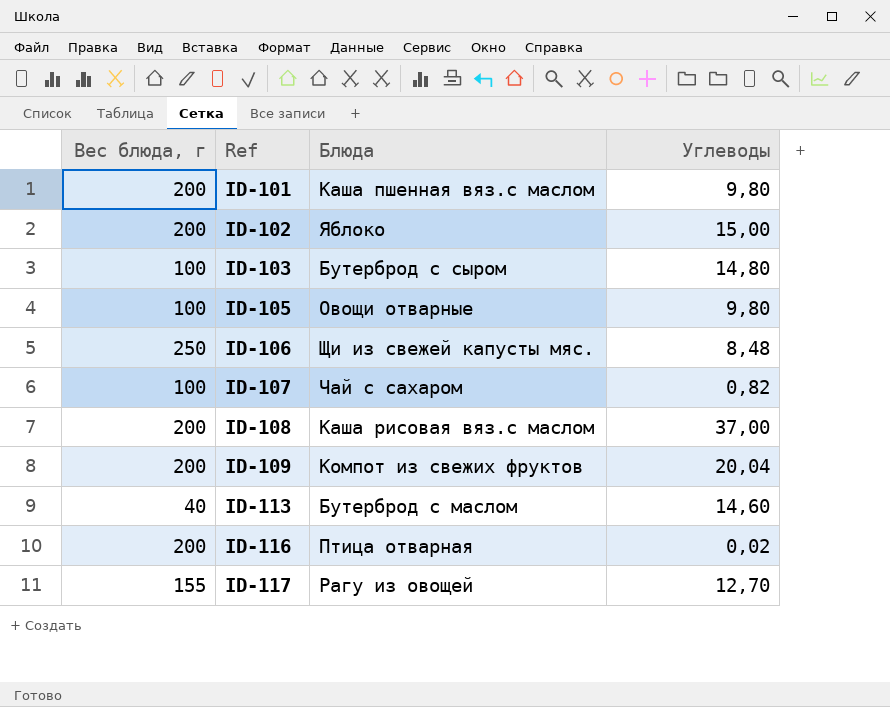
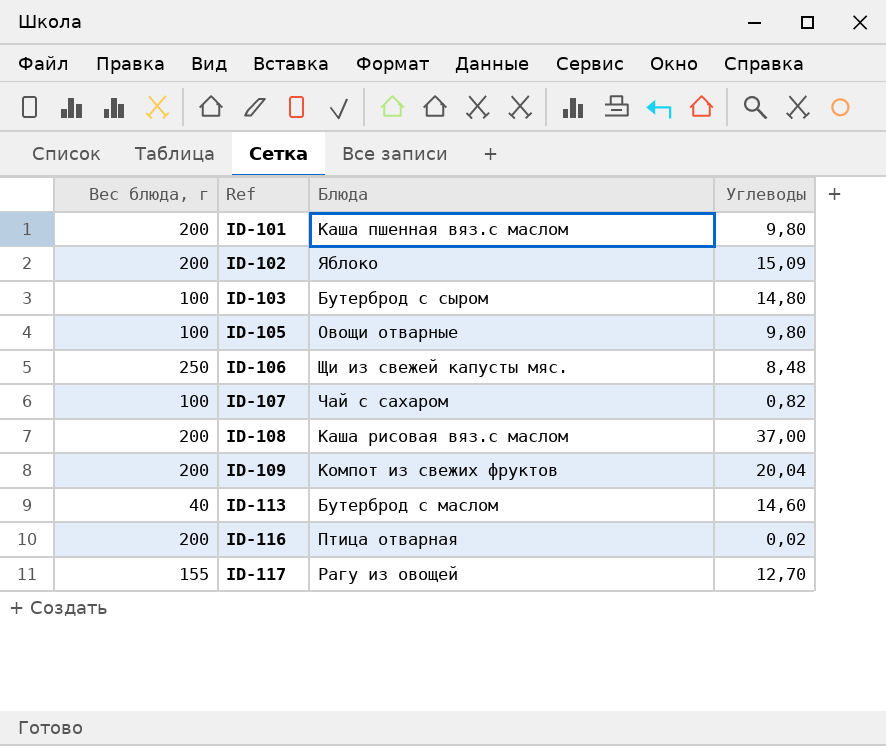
ID-102 | Углеводы: 15,00 -> 15,09

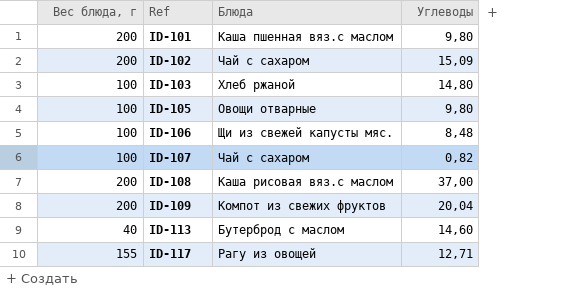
row ID-116: 200 | Птица отварная | 0,02 -> none
ID-102 | Блюда: Яблоко -> Чай с сахаром
ID-103 | Блюда: Бутерброд с сыром -> Хлеб ржаной
ID-106 | Вес блюда, г: 250 -> 100
ID-117 | Углеводы: 12,70 -> 12,71

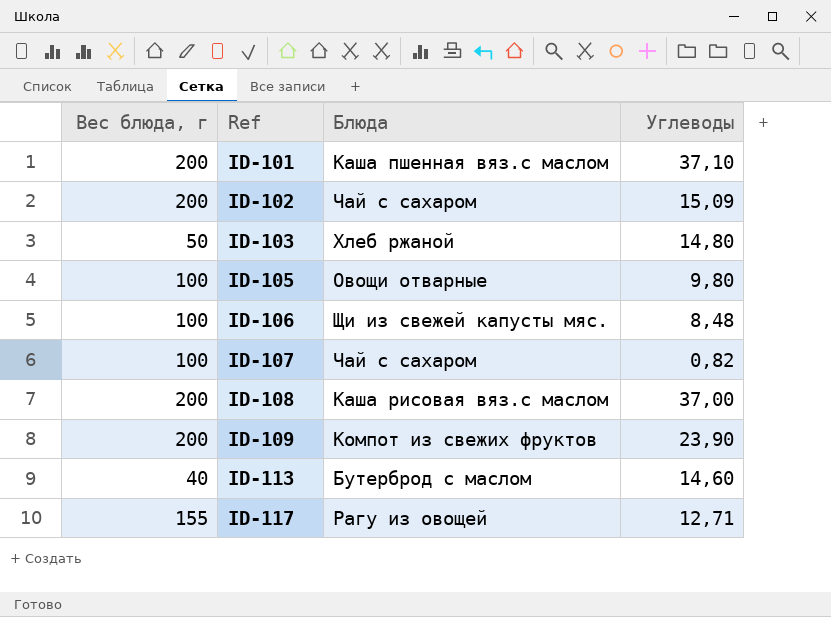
ID-101 | Углеводы: 9,80 -> 37,10
ID-103 | Вес блюда, г: 100 -> 50
ID-109 | Углеводы: 20,04 -> 23,90

